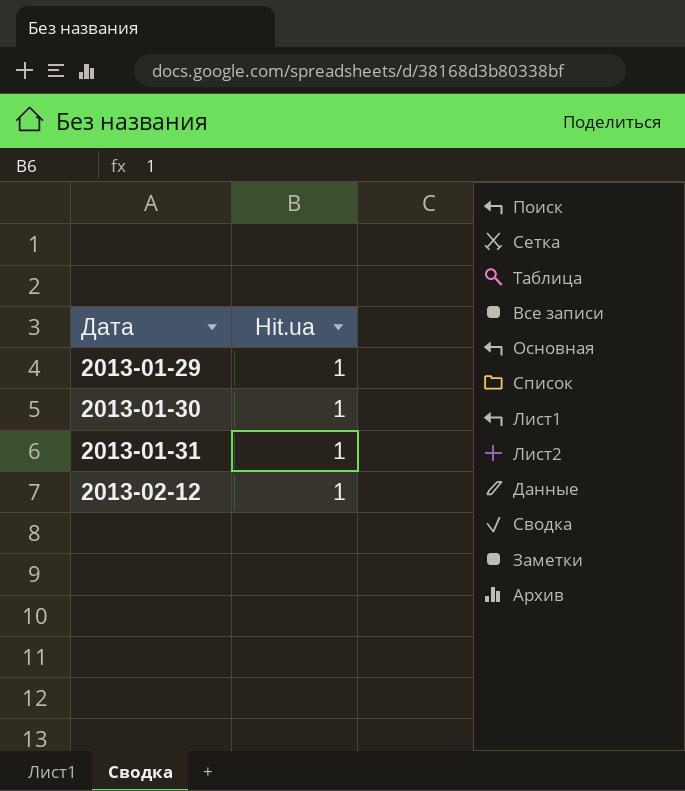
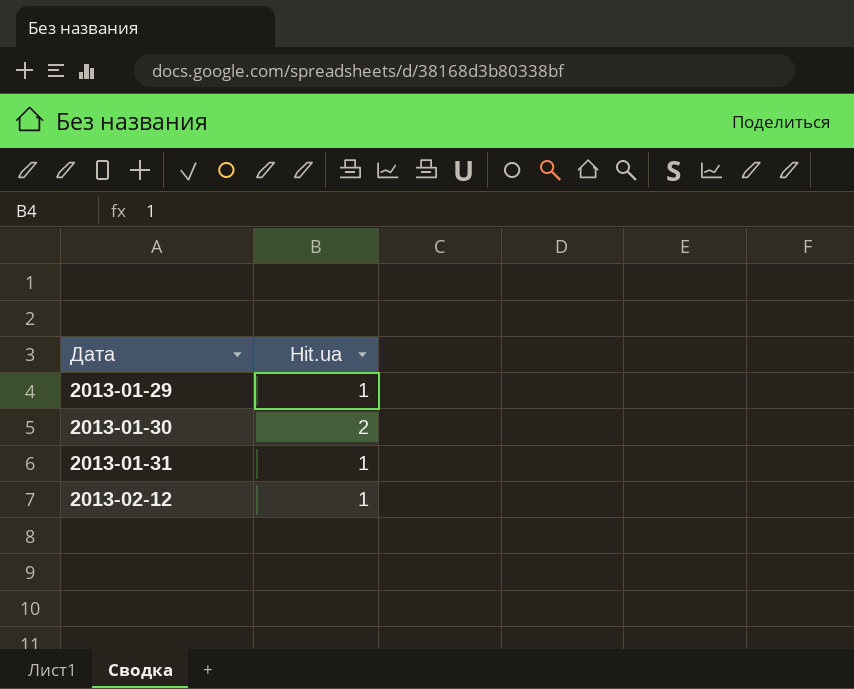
2013-01-30 | Hit.ua: 1 -> 2

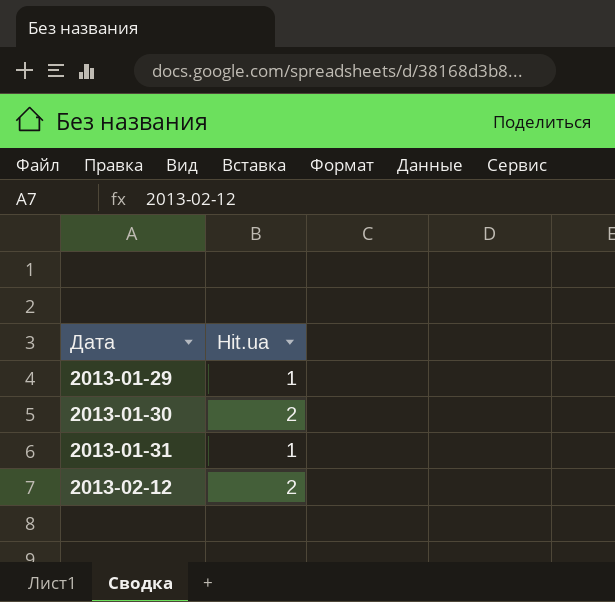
2013-02-12 | Hit.ua: 1 -> 2

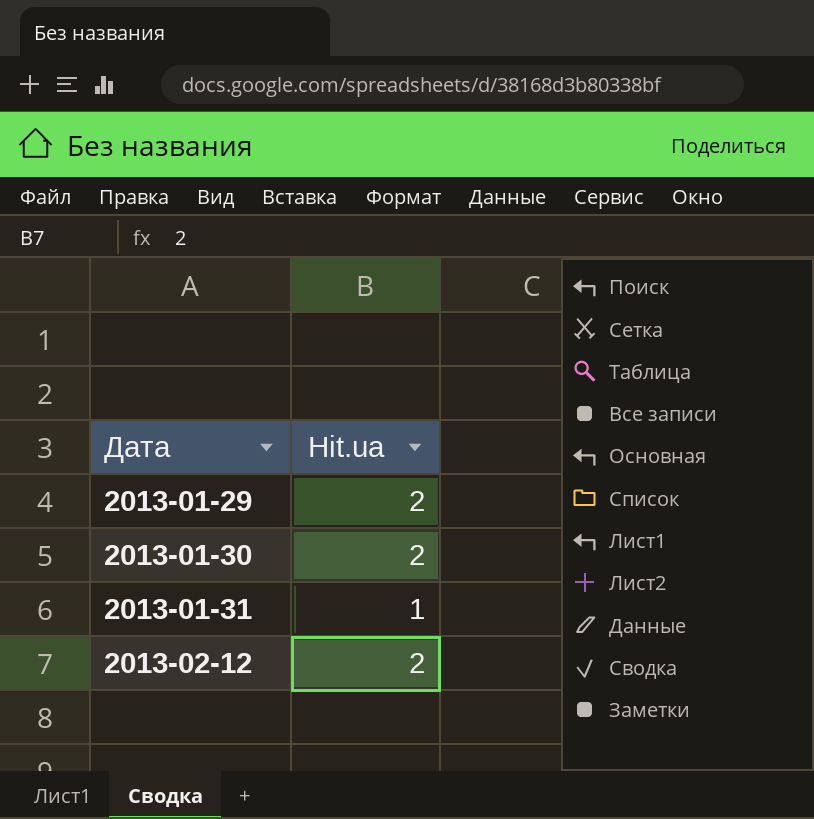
2013-01-29 | Hit.ua: 1 -> 2

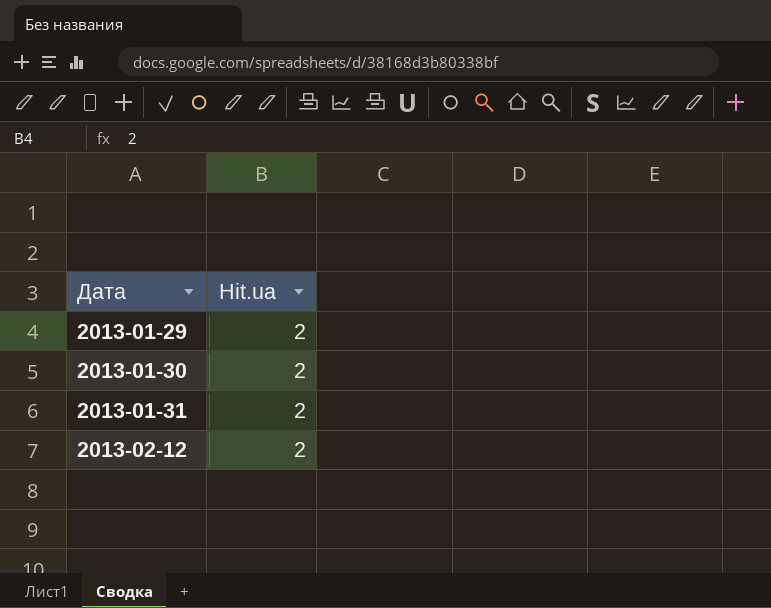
2013-01-31 | Hit.ua: 1 -> 2

